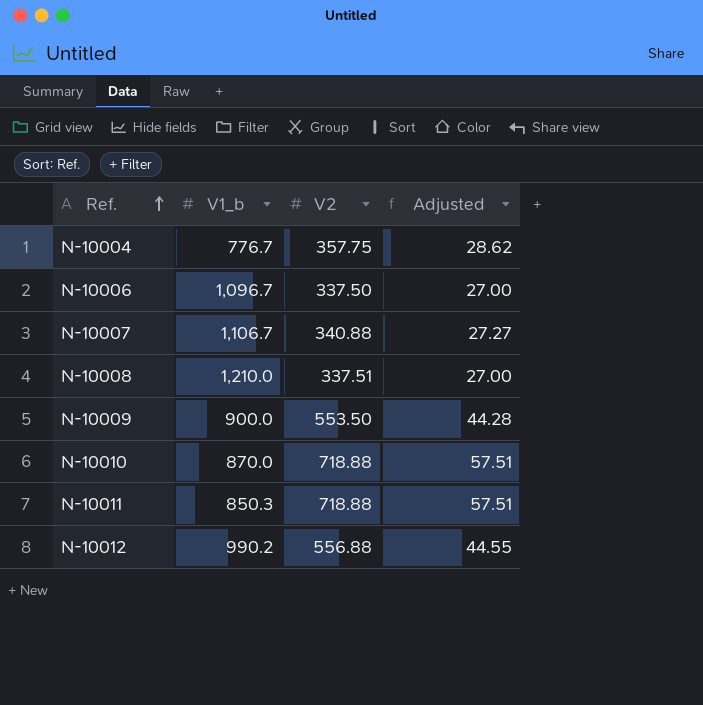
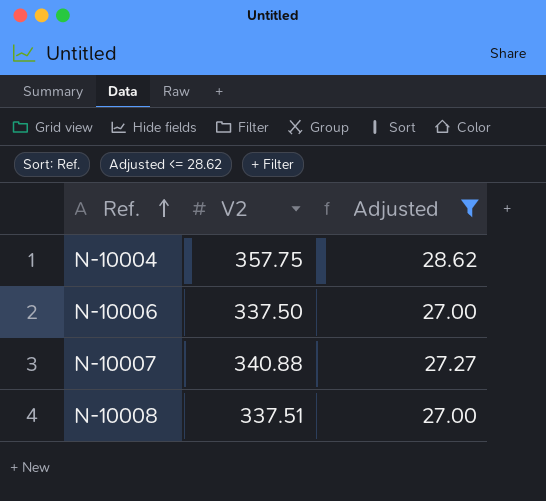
filter: none -> Adjusted <= 28.62
column V1_b | position: 2 -> none

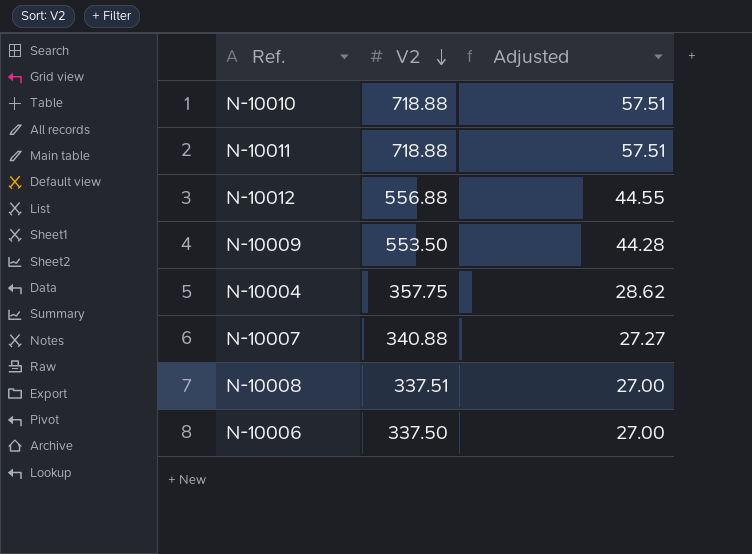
filter: Adjusted <= 28.62 -> none
row order: Ref. ascending -> V2 descending

